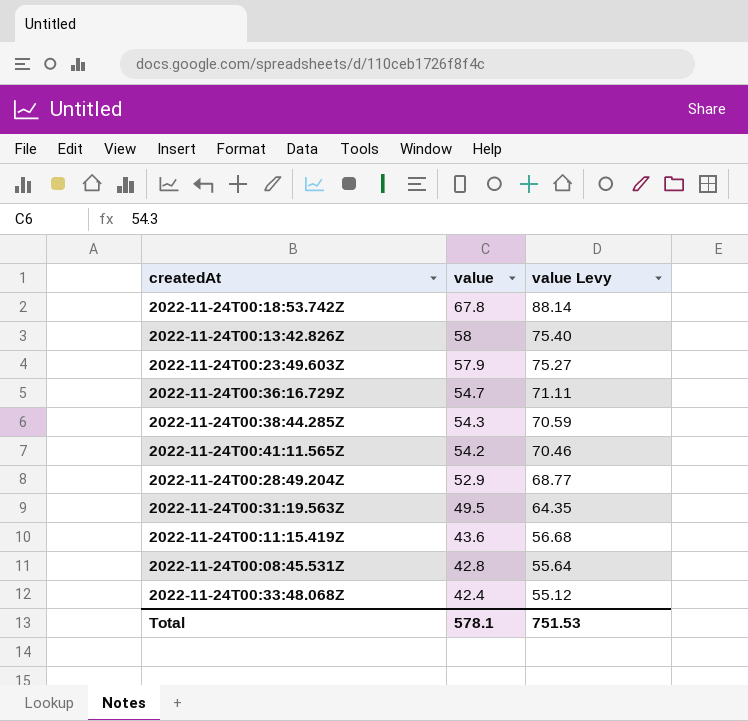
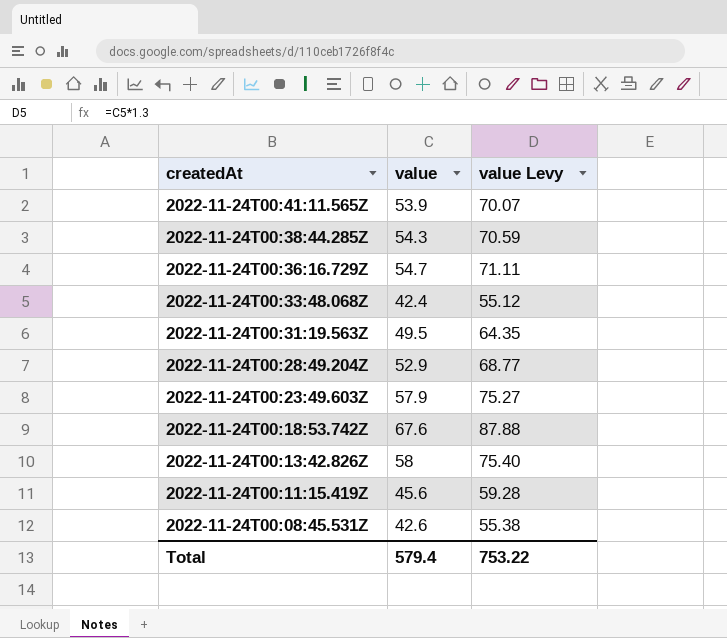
row order: value descending -> createdAt descending
2022-11-24T00:41:11.565Z | value: 54.2 -> 53.9
2022-11-24T00:41:11.565Z | value Levy: 70.46 -> 70.07
2022-11-24T00:18:53.742Z | value: 67.8 -> 67.6
2022-11-24T00:18:53.742Z | value Levy: 88.14 -> 87.88
2022-11-24T00:11:15.419Z | value: 43.6 -> 45.6
2022-11-24T00:11:15.419Z | value Levy: 56.68 -> 59.28
2022-11-24T00:08:45.531Z | value: 42.8 -> 42.6
2022-11-24T00:08:45.531Z | value Levy: 55.64 -> 55.38
Total | value: 578.1 -> 579.4
Total | value Levy: 751.53 -> 753.22

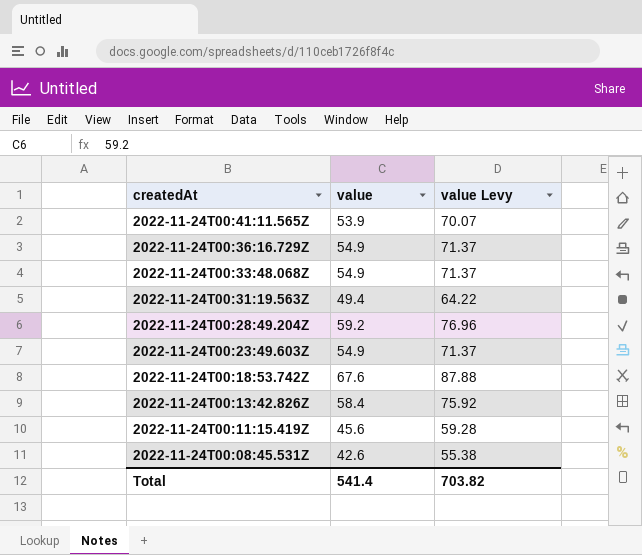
row 2022-11-24T00:38:44.285Z: 54.3 | 70.59 -> none
2022-11-24T00:36:16.729Z | value: 54.7 -> 54.9
2022-11-24T00:36:16.729Z | value Levy: 71.11 -> 71.37
2022-11-24T00:33:48.068Z | value: 42.4 -> 54.9
2022-11-24T00:33:48.068Z | value Levy: 55.12 -> 71.37
2022-11-24T00:31:19.563Z | value: 49.5 -> 49.4
2022-11-24T00:31:19.563Z | value Levy: 64.35 -> 64.22
2022-11-24T00:28:49.204Z | value: 52.9 -> 59.2
2022-11-24T00:28:49.204Z | value Levy: 68.77 -> 76.96
2022-11-24T00:23:49.603Z | value: 57.9 -> 54.9
2022-11-24T00:23:49.603Z | value Levy: 75.27 -> 71.37
2022-11-24T00:13:42.826Z | value: 58 -> 58.4
2022-11-24T00:13:42.826Z | value Levy: 75.40 -> 75.92
Total | value: 579.4 -> 541.4
Total | value Levy: 753.22 -> 703.82

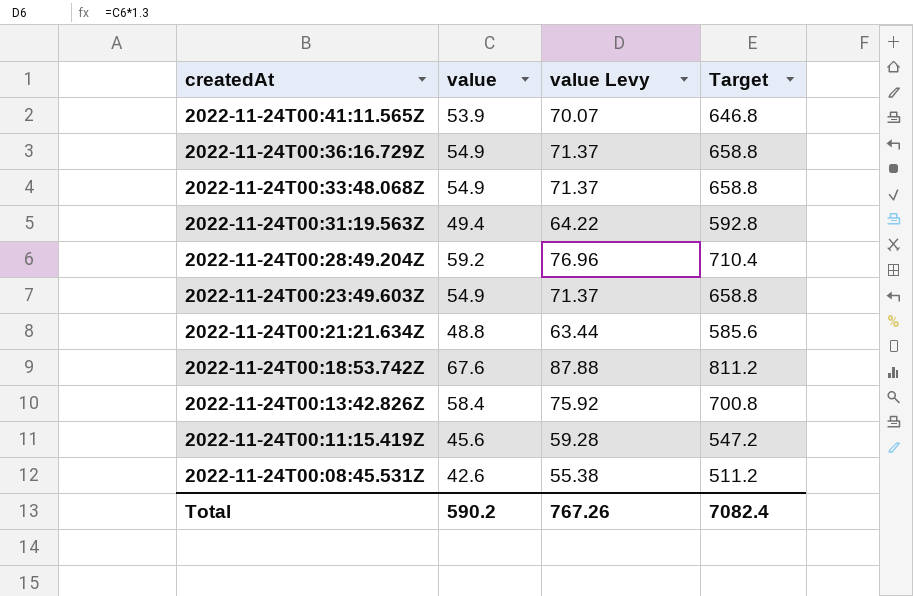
column Target | formula: none -> [value] * 12
row 2022-11-24T00:21:21.634Z: none -> 48.8 | 63.44 | 585.6
Total | value: 541.4 -> 590.2
Total | value Levy: 703.82 -> 767.26

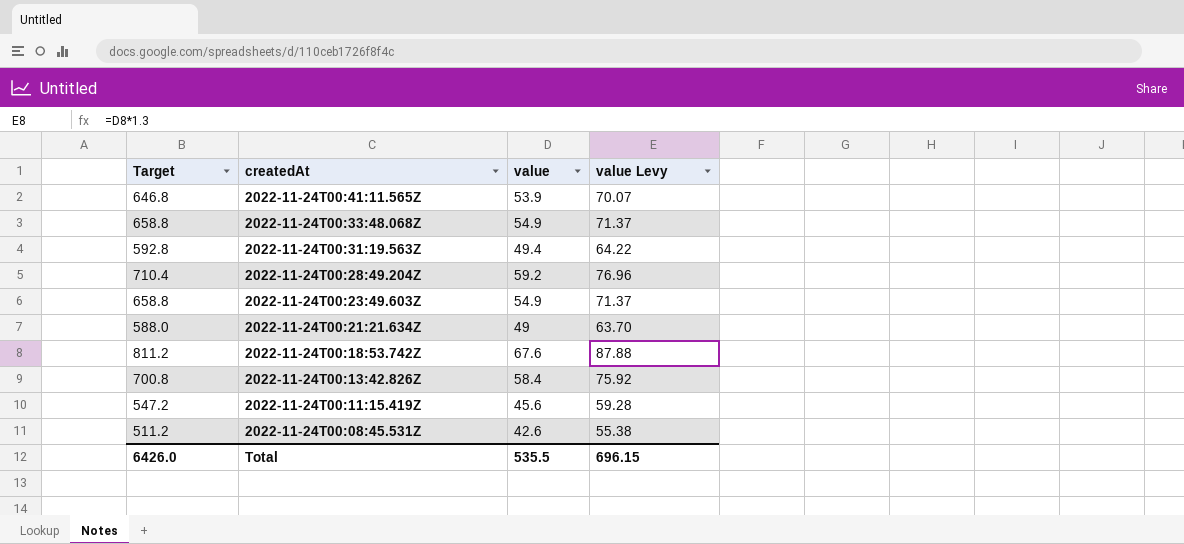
column Target | position: 4 -> 1
row 2022-11-24T00:36:16.729Z: 54.9 | 71.37 | 658.8 -> none
2022-11-24T00:21:21.634Z | Target: 585.6 -> 588.0
2022-11-24T00:21:21.634Z | value: 48.8 -> 49
2022-11-24T00:21:21.634Z | value Levy: 63.44 -> 63.70
Total | Target: 7082.4 -> 6426.0
Total | value: 590.2 -> 535.5
Total | value Levy: 767.26 -> 696.15

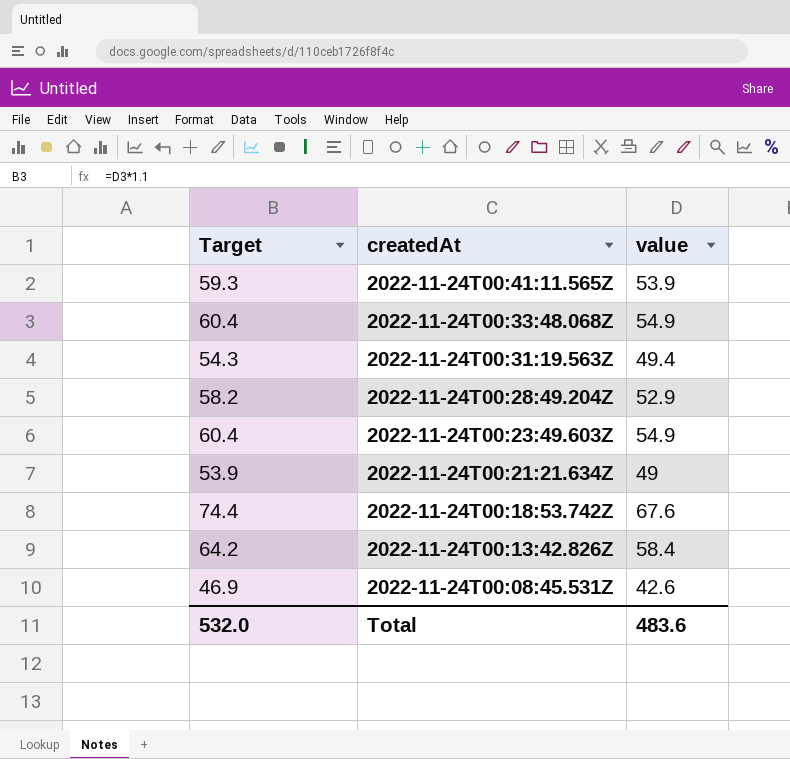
column value Levy | formula: [value] * 1.3 -> none
column Target | formula: [value] * 12 -> [value] * 1.1
row 2022-11-24T00:11:15.419Z: 547.2 | 45.6 | 59.28 -> none
2022-11-24T00:28:49.204Z | value: 59.2 -> 52.9
Total | Target: 6426.0 -> 532.0
Total | value: 535.5 -> 483.6

